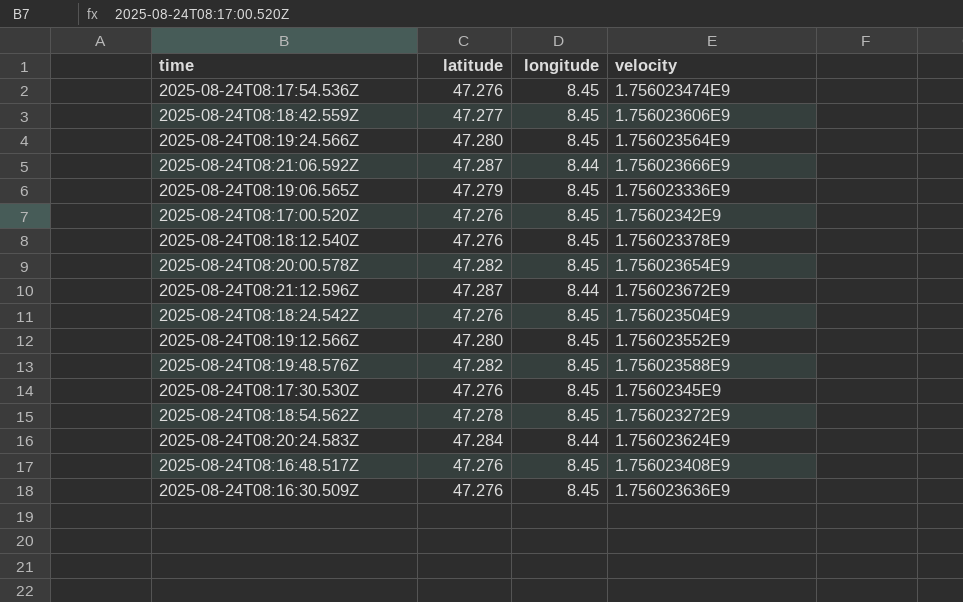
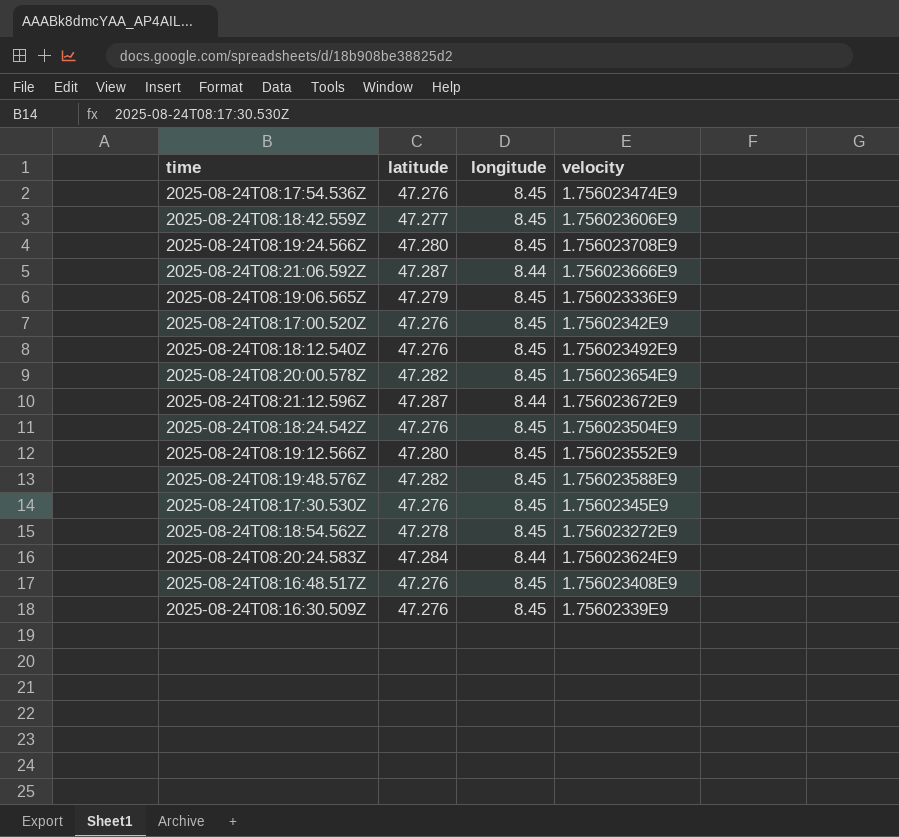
2025-08-24T08:19:24.566Z | velocity: 1.756023564E9 -> 1.756023708E9
2025-08-24T08:18:12.540Z | velocity: 1.756023378E9 -> 1.756023492E9
2025-08-24T08:16:30.509Z | velocity: 1.756023636E9 -> 1.75602339E9

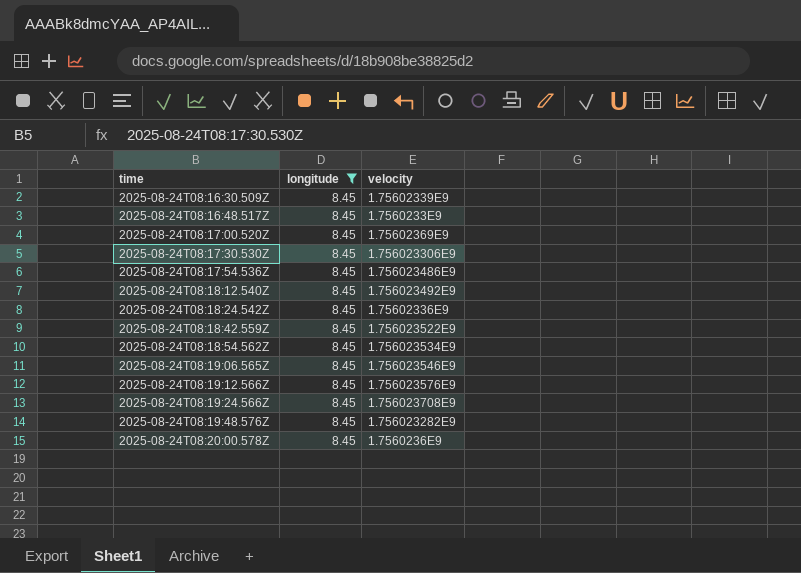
filter: none -> longitude = 8.45
row order: none -> time ascending
column latitude | position: 2 -> none
2025-08-24T08:16:48.517Z | velocity: 1.756023408E9 -> 1.7560233E9
2025-08-24T08:17:00.520Z | velocity: 1.75602342E9 -> 1.75602369E9
2025-08-24T08:17:30.530Z | velocity: 1.75602345E9 -> 1.756023306E9
2025-08-24T08:17:54.536Z | velocity: 1.756023474E9 -> 1.756023486E9
2025-08-24T08:18:24.542Z | velocity: 1.756023504E9 -> 1.75602336E9
2025-08-24T08:18:42.559Z | velocity: 1.756023606E9 -> 1.756023522E9
2025-08-24T08:18:54.562Z | velocity: 1.756023272E9 -> 1.756023534E9
2025-08-24T08:19:06.565Z | velocity: 1.756023336E9 -> 1.756023546E9
2025-08-24T08:19:12.566Z | velocity: 1.756023552E9 -> 1.756023576E9
2025-08-24T08:19:48.576Z | velocity: 1.756023588E9 -> 1.756023282E9
2025-08-24T08:20:00.578Z | velocity: 1.756023654E9 -> 1.7560236E9

